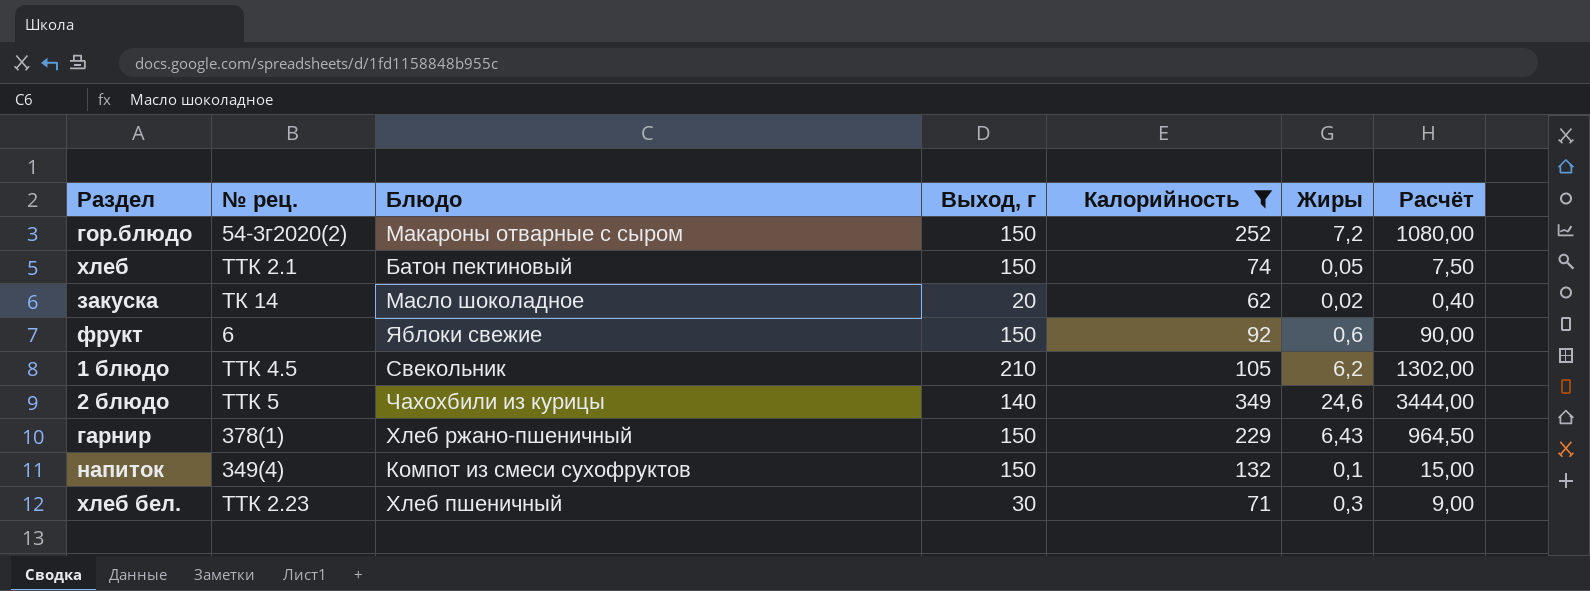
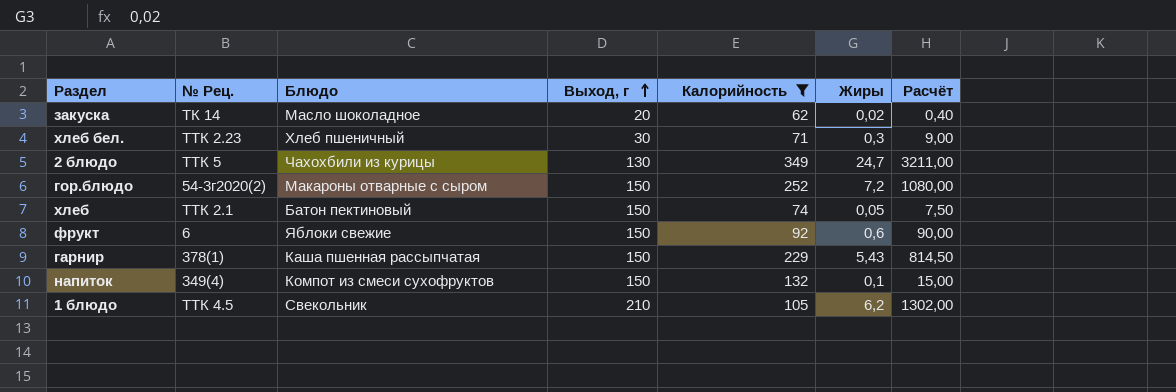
row order: none -> Выход, г ascending
column name: № рец. -> № Рец.
2 блюдо | Выход, г: 140 -> 130
2 блюдо | Жиры: 24,6 -> 24,7
2 блюдо | Расчёт: 3444,00 -> 3211,00
гарнир | Блюдо: Хлеб ржано-пшеничный -> Каша пшенная рассыпчатая
гарнир | Жиры: 6,43 -> 5,43
гарнир | Расчёт: 964,50 -> 814,50

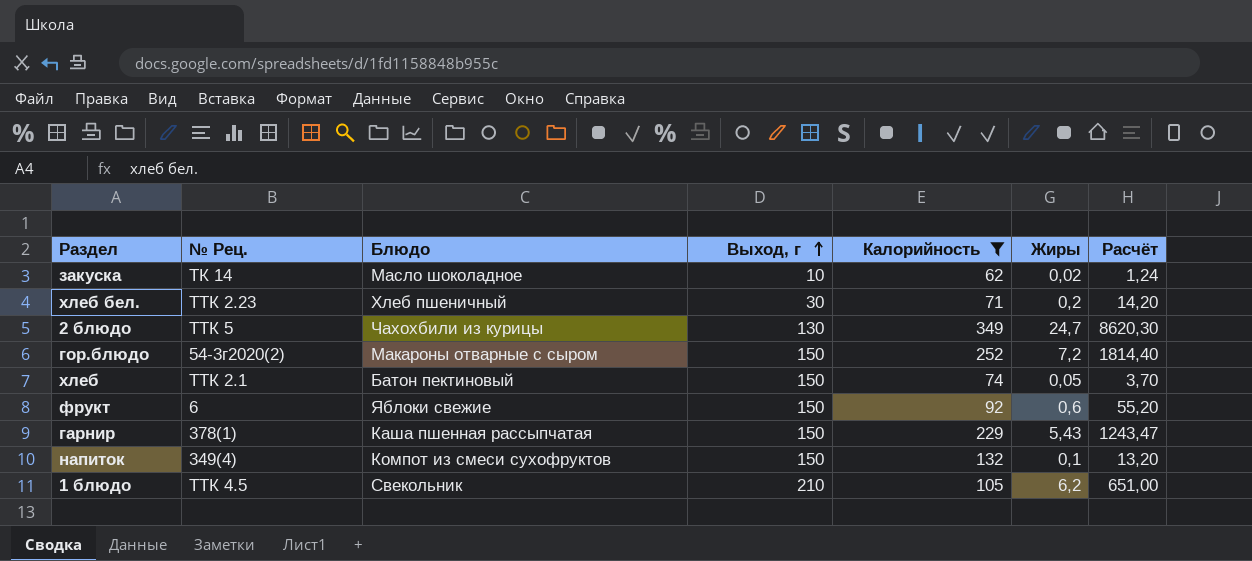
column Расчёт | formula: [Выход, г] * [Жиры] -> [Калорийность] * [Жиры]
закуска | Выход, г: 20 -> 10
хлеб бел. | Жиры: 0,3 -> 0,2

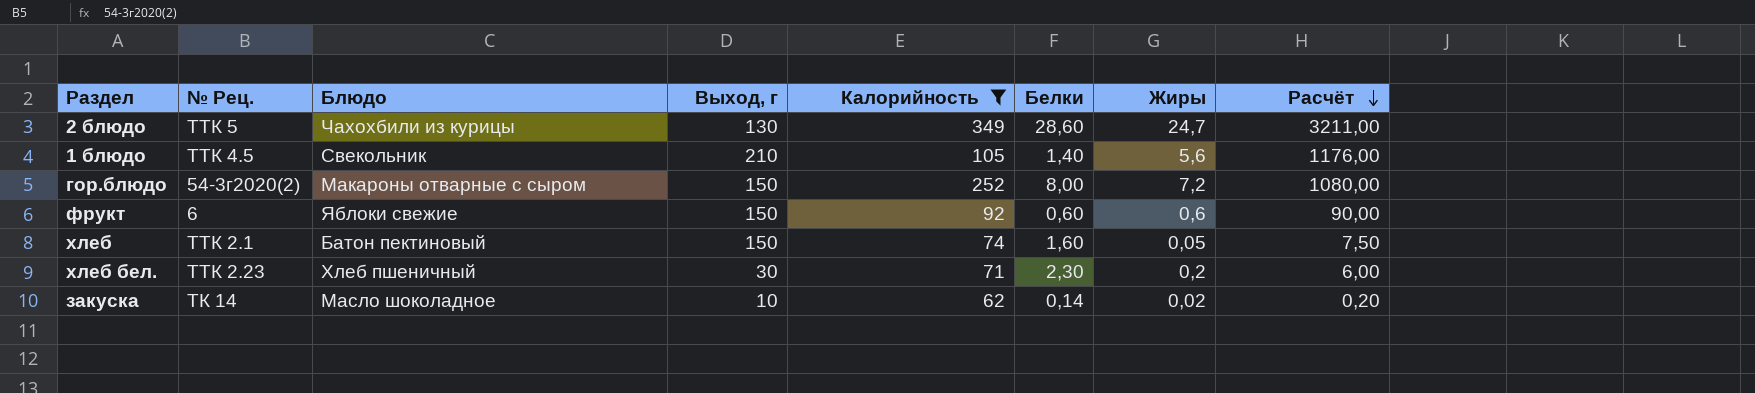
row order: Выход, г ascending -> Расчёт descending
column Белки | position: none -> 6
column Расчёт | formula: [Калорийность] * [Жиры] -> [Выход, г] * [Жиры]
row гарнир: 378(1) | Каша пшенная рассыпчатая | 150 | 229 | 5,43 | 1243,47 -> none
row напиток: 349(4) | Компот из смеси сухофруктов | 150 | 132 | 0,1 | 13,20 -> none
1 блюдо | Жиры: 6,2 -> 5,6

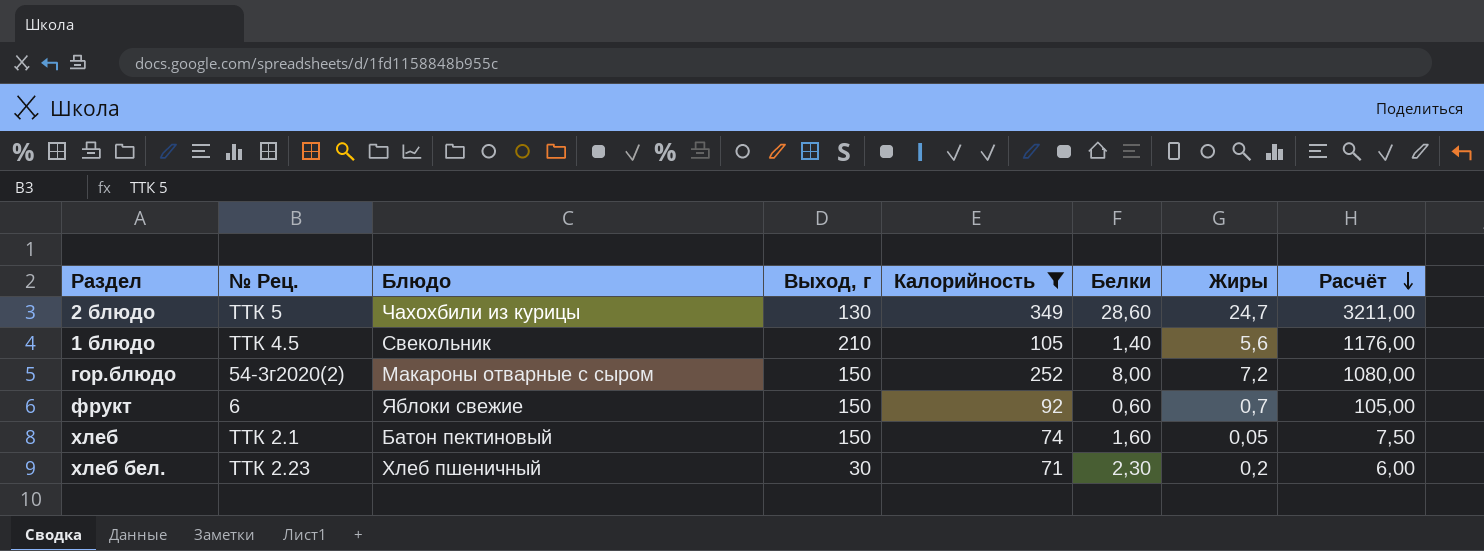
row закуска: ТК 14 | Масло шоколадное | 10 | 62 | 0,14 | 0,02 | 0,20 -> none
фрукт | Жиры: 0,6 -> 0,7
фрукт | Расчёт: 90,00 -> 105,00

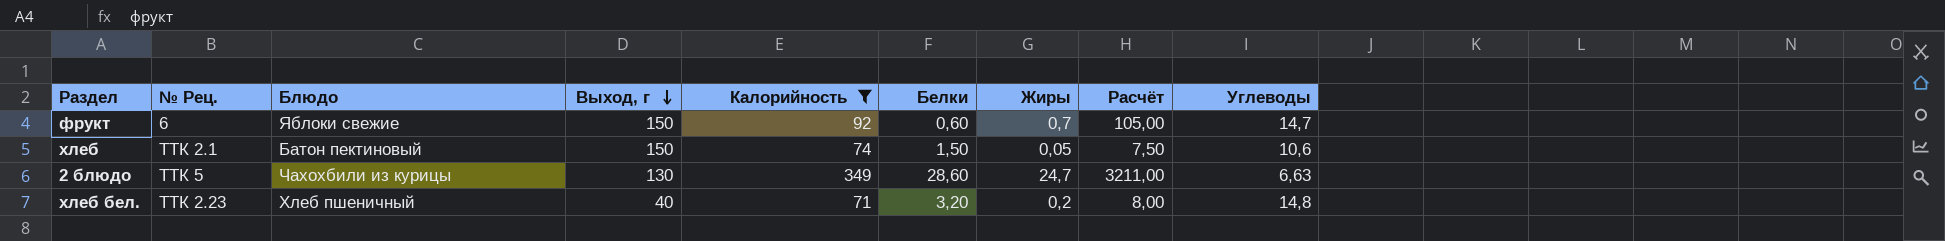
row order: Расчёт descending -> Выход, г descending
column Углеводы | position: none -> 9
row 1 блюдо: ТТК 4.5 | Свекольник | 210 | 105 | 1,40 | 5,6 | 1176,00 -> none
row гор.блюдо: 54-3г2020(2) | Макароны отварные с сыром | 150 | 252 | 8,00 | 7,2 | 1080,00 -> none
хлеб | Белки: 1,60 -> 1,50
хлеб бел. | Выход, г: 30 -> 40
хлеб бел. | Белки: 2,30 -> 3,20
хлеб бел. | Расчёт: 6,00 -> 8,00

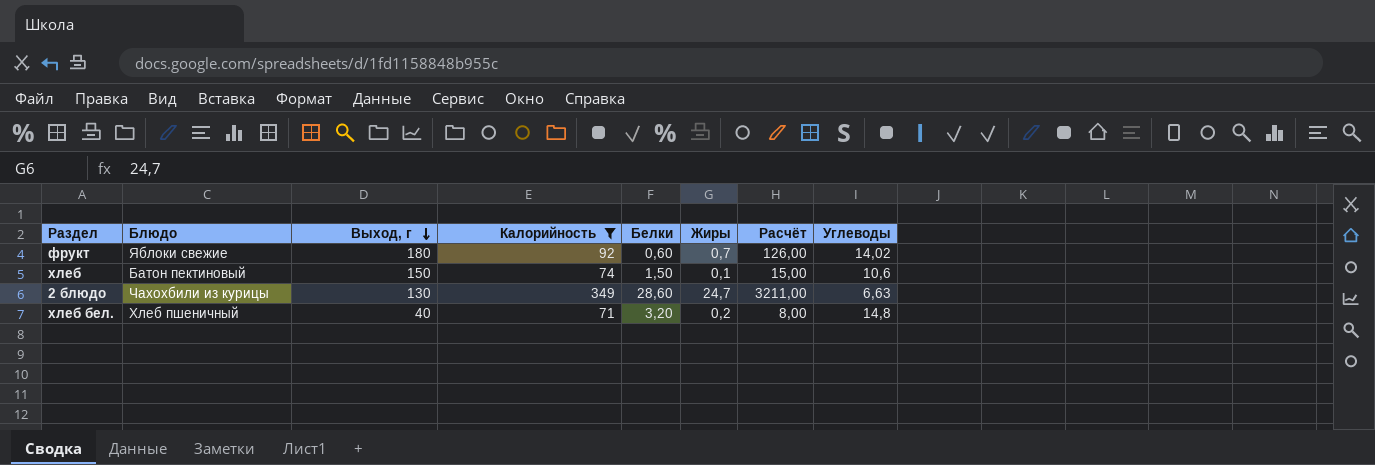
column № Рец. | position: 2 -> none
фрукт | Выход, г: 150 -> 180
фрукт | Расчёт: 105,00 -> 126,00
фрукт | Углеводы: 14,7 -> 14,02
хлеб | Жиры: 0,05 -> 0,1
хлеб | Расчёт: 7,50 -> 15,00

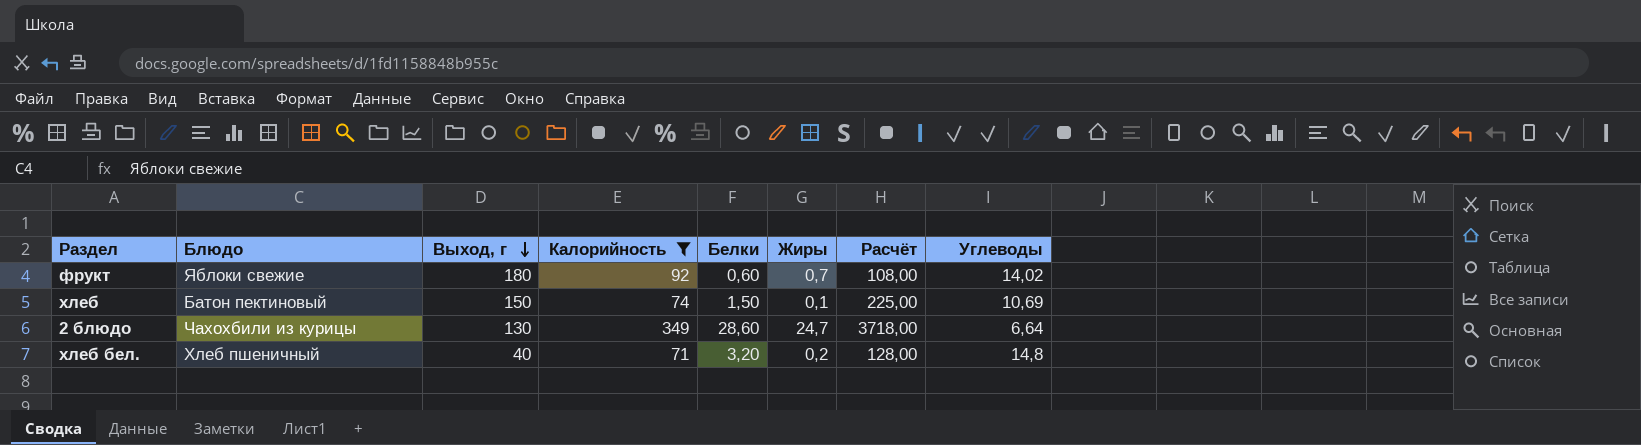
column Расчёт | formula: [Выход, г] * [Жиры] -> [Выход, г] * [Белки]
хлеб | Углеводы: 10,6 -> 10,69
2 блюдо | Углеводы: 6,63 -> 6,64

